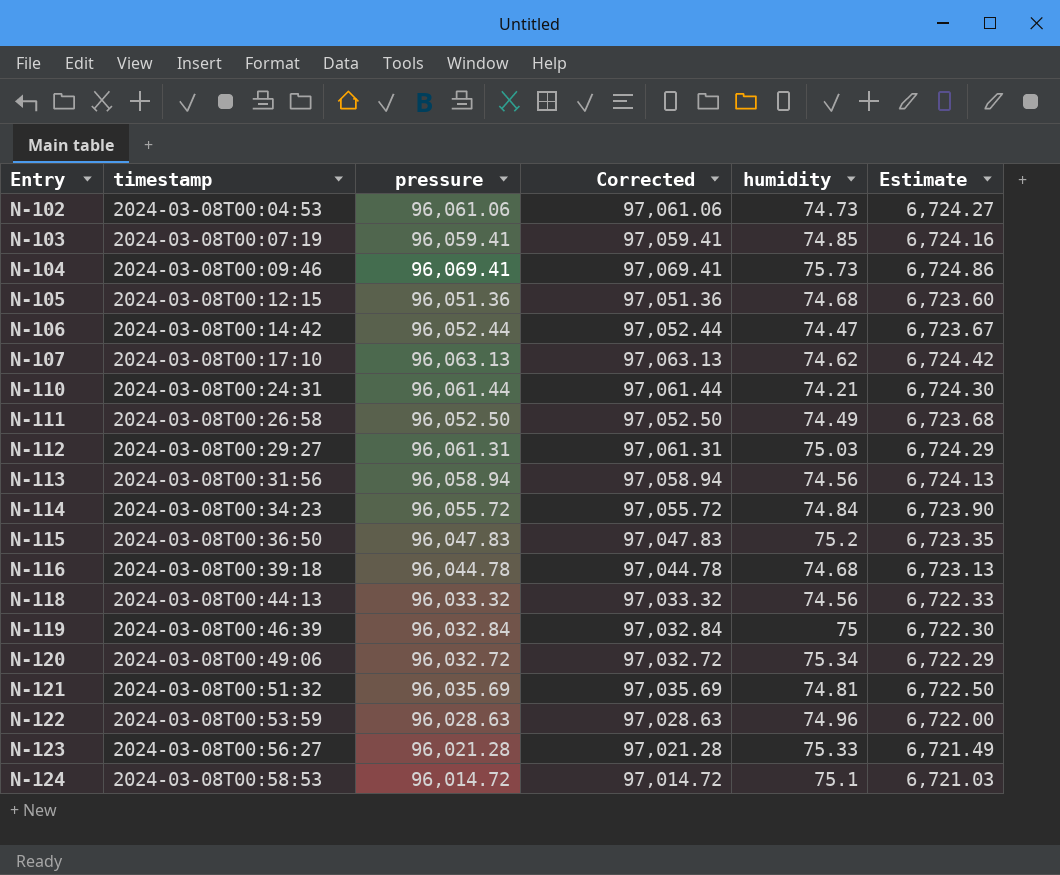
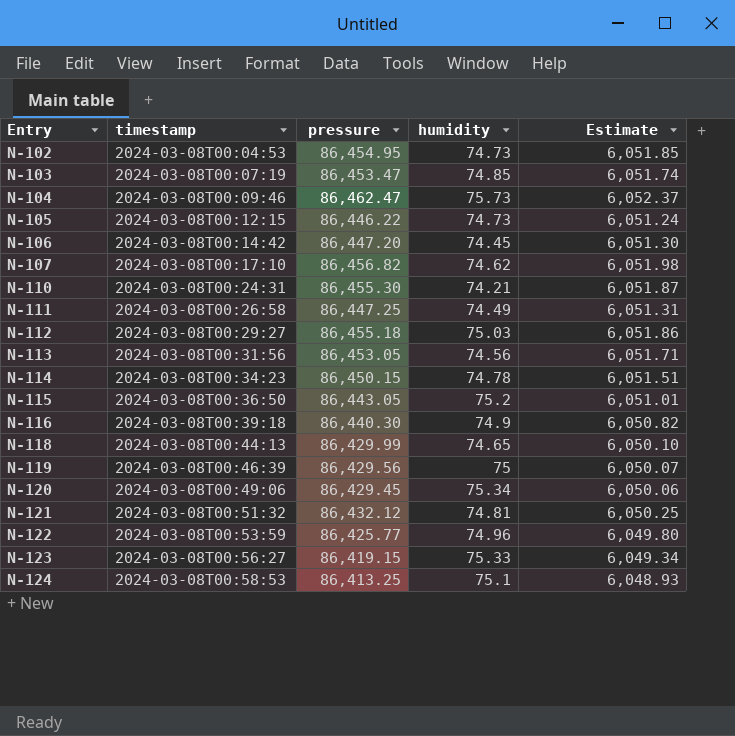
column Corrected | formula: [pressure] + 1000 -> none
N-102 | pressure: 96,061.06 -> 86,454.95
N-102 | Estimate: 6,724.27 -> 6,051.85
N-103 | pressure: 96,059.41 -> 86,453.47
N-103 | Estimate: 6,724.16 -> 6,051.74
N-104 | pressure: 96,069.41 -> 86,462.47
N-104 | Estimate: 6,724.86 -> 6,052.37
N-105 | pressure: 96,051.36 -> 86,446.22
N-105 | humidity: 74.68 -> 74.73
N-105 | Estimate: 6,723.60 -> 6,051.24
N-106 | pressure: 96,052.44 -> 86,447.20
N-106 | humidity: 74.47 -> 74.45
N-106 | Estimate: 6,723.67 -> 6,051.30
N-107 | pressure: 96,063.13 -> 86,456.82
N-107 | Estimate: 6,724.42 -> 6,051.98
N-110 | pressure: 96,061.44 -> 86,455.30
N-110 | Estimate: 6,724.30 -> 6,051.87
N-111 | pressure: 96,052.50 -> 86,447.25
N-111 | Estimate: 6,723.68 -> 6,051.31
N-112 | pressure: 96,061.31 -> 86,455.18
N-112 | Estimate: 6,724.29 -> 6,051.86
N-113 | pressure: 96,058.94 -> 86,453.05
N-113 | Estimate: 6,724.13 -> 6,051.71
N-114 | pressure: 96,055.72 -> 86,450.15
N-114 | humidity: 74.84 -> 74.78
N-114 | Estimate: 6,723.90 -> 6,051.51
N-115 | pressure: 96,047.83 -> 86,443.05
N-115 | Estimate: 6,723.35 -> 6,051.01
N-116 | pressure: 96,044.78 -> 86,440.30
N-116 | humidity: 74.68 -> 74.9
N-116 | Estimate: 6,723.13 -> 6,050.82
N-118 | pressure: 96,033.32 -> 86,429.99
N-118 | humidity: 74.56 -> 74.65
N-118 | Estimate: 6,722.33 -> 6,050.10
N-119 | pressure: 96,032.84 -> 86,429.56
N-119 | Estimate: 6,722.30 -> 6,050.07
N-120 | pressure: 96,032.72 -> 86,429.45
N-120 | Estimate: 6,722.29 -> 6,050.06
N-121 | pressure: 96,035.69 -> 86,432.12
N-121 | Estimate: 6,722.50 -> 6,050.25
N-122 | pressure: 96,028.63 -> 86,425.77
N-122 | Estimate: 6,722.00 -> 6,049.80
N-123 | pressure: 96,021.28 -> 86,419.15
N-123 | Estimate: 6,721.49 -> 6,049.34
N-124 | pressure: 96,014.72 -> 86,413.25
N-124 | Estimate: 6,721.03 -> 6,048.93

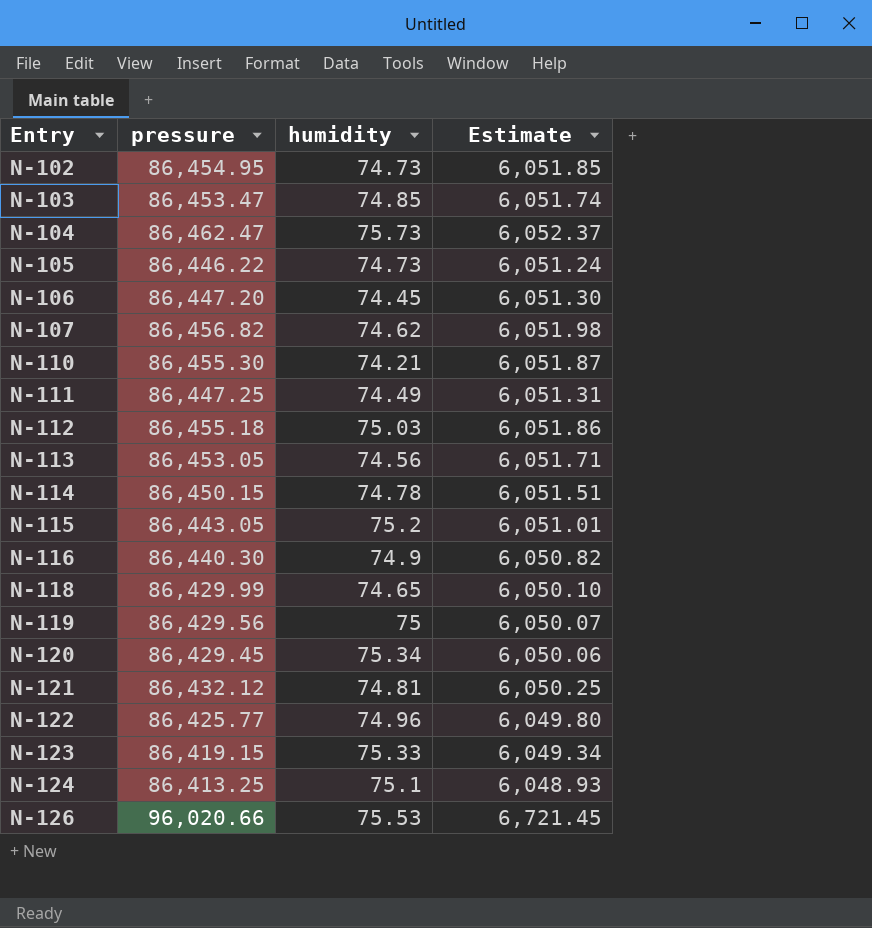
column timestamp | position: 2 -> none
row N-126: none -> 96,020.66 | 75.53 | 6,721.45

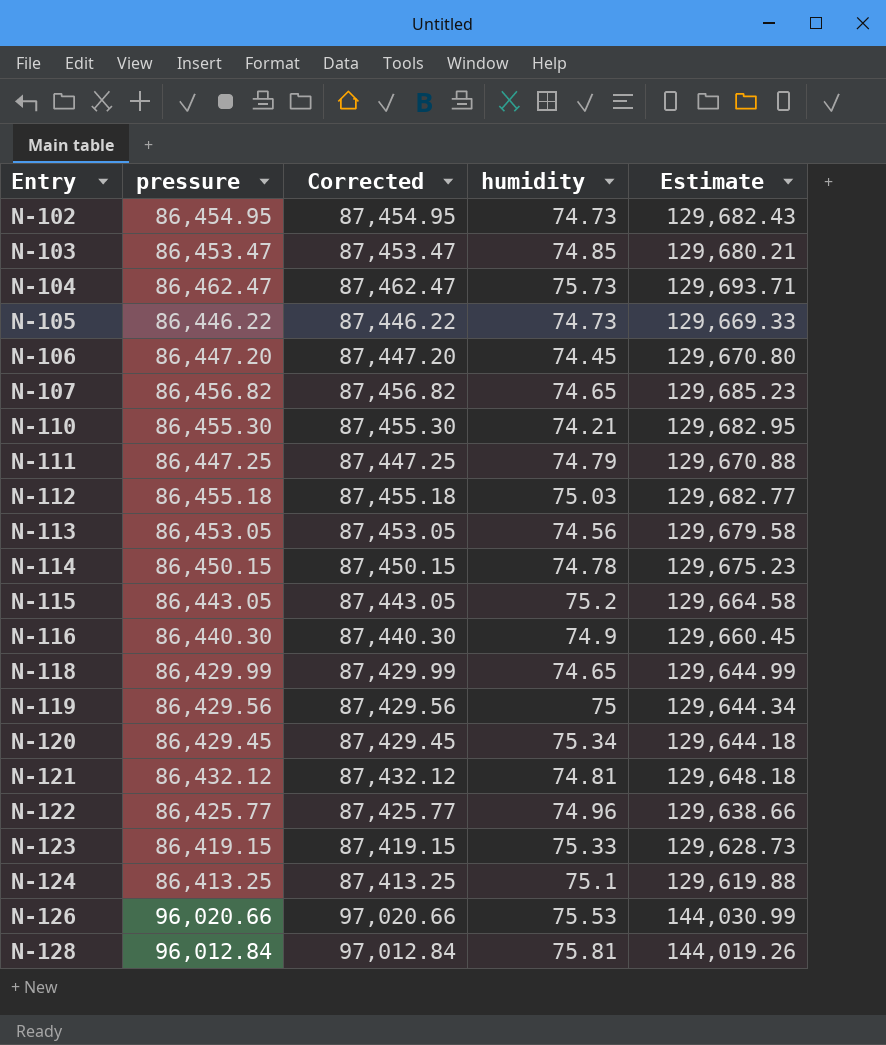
column Corrected | formula: none -> [pressure] + 1000
column Estimate | formula: [pressure] * 0.07 -> [pressure] * 1.5
N-107 | humidity: 74.62 -> 74.65
N-111 | humidity: 74.49 -> 74.79
row N-128: none -> 96,012.84 | 97,012.84 | 75.81 | 144,019.26

